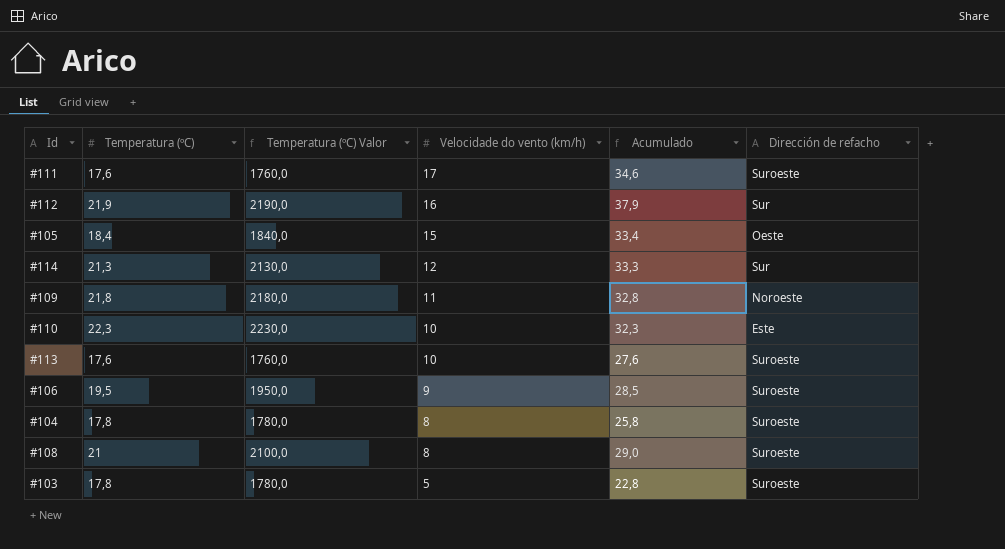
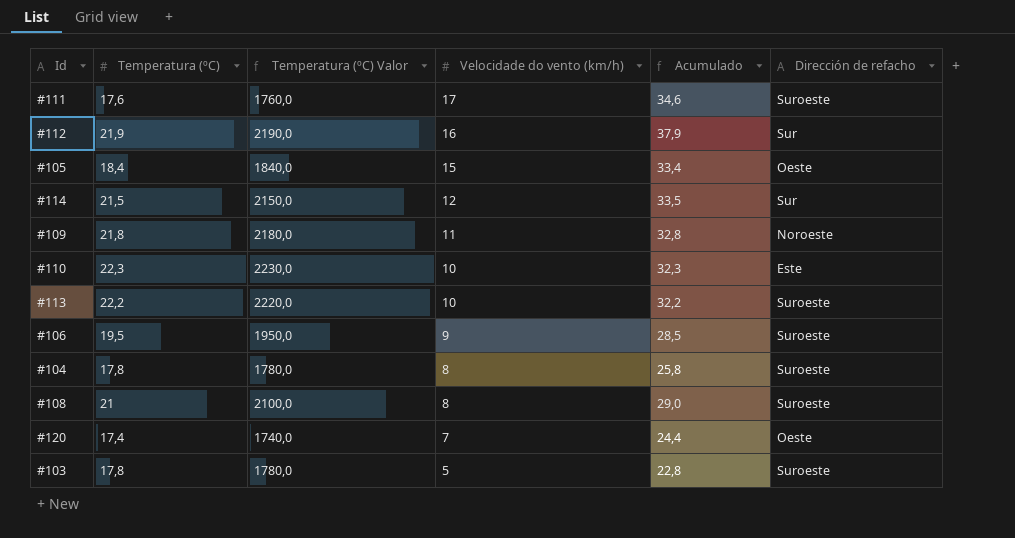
#114 | Temperatura (ºC): 21,3 -> 21,5
#114 | Temperatura (ºC) Valor: 2130,0 -> 2150,0
#114 | Acumulado: 33,3 -> 33,5
#113 | Temperatura (ºC): 17,6 -> 22,2
#113 | Temperatura (ºC) Valor: 1760,0 -> 2220,0
#113 | Acumulado: 27,6 -> 32,2
row #120: none -> 17,4 | 1740,0 | 7 | 24,4 | Oeste

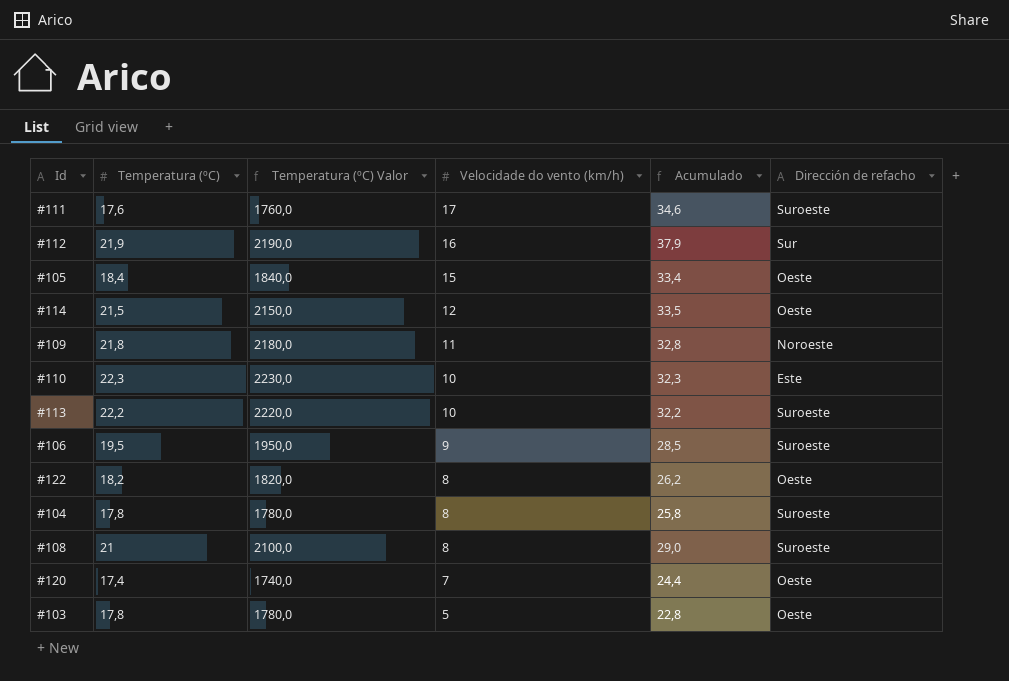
#114 | Dirección de refacho: Sur -> Oeste
row #122: none -> 18,2 | 1820,0 | 8 | 26,2 | Oeste
#103 | Dirección de refacho: Suroeste -> Oeste

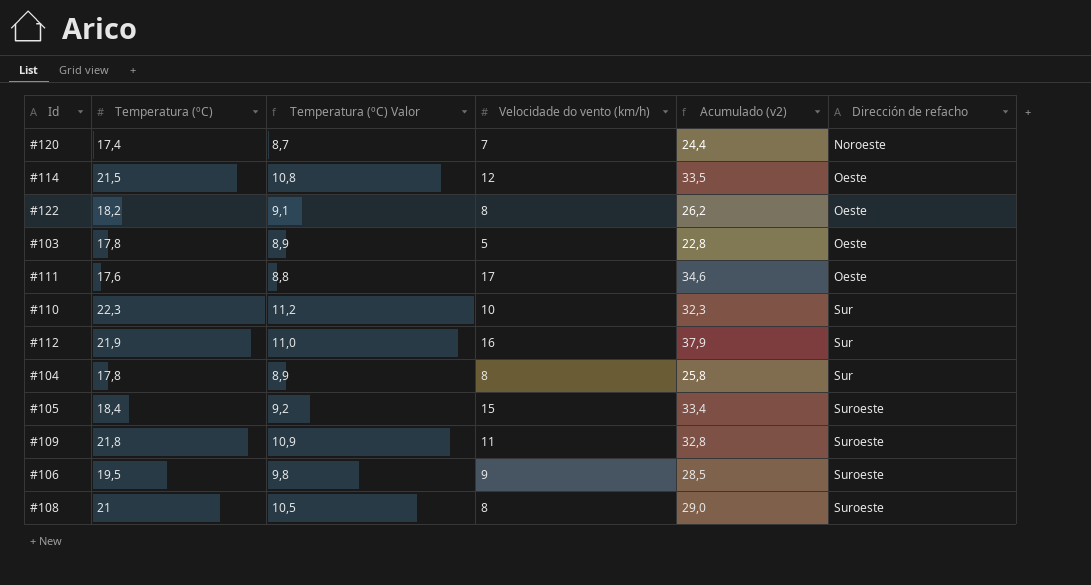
row order: Velocidade do vento (km/h) descending -> Dirección de refacho ascending
column Temperatura (ºC) Valor | formula: [Temperatura (ºC)] * 100 -> [Temperatura (ºC)] * 0,5
column name: Acumulado -> Acumulado (v2)
row #113: 22,2 | 2220,0 | 10 | 32,2 | Suroeste -> none
#120 | Dirección de refacho: Oeste -> Noroeste
#111 | Dirección de refacho: Suroeste -> Oeste
#110 | Dirección de refacho: Este -> Sur
#104 | Dirección de refacho: Suroeste -> Sur
#105 | Dirección de refacho: Oeste -> Suroeste
#109 | Dirección de refacho: Noroeste -> Suroeste

